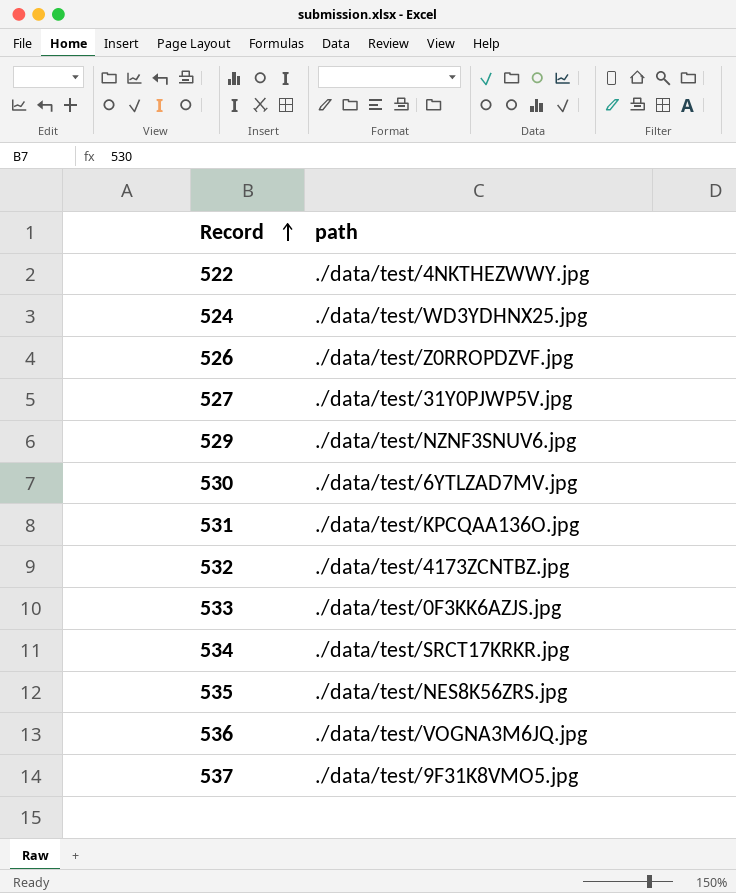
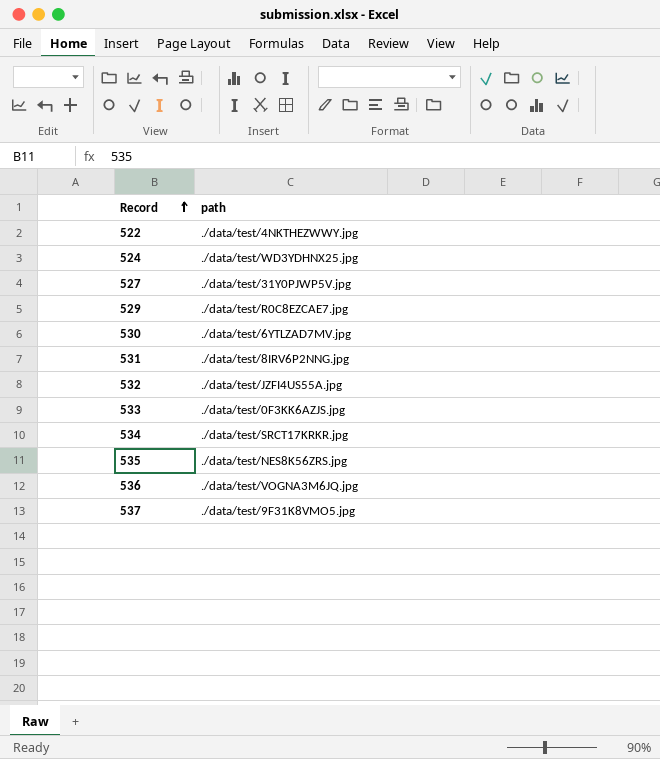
row 526: ./data/test/Z0RROPDZVF.jpg -> none
529 | path: ./data/test/NZNF3SNUV6.jpg -> ./data/test/R0C8EZCAE7.jpg
531 | path: ./data/test/KPCQAA136O.jpg -> ./data/test/8IRV6P2NNG.jpg
532 | path: ./data/test/4173ZCNTBZ.jpg -> ./data/test/JZFI4US55A.jpg

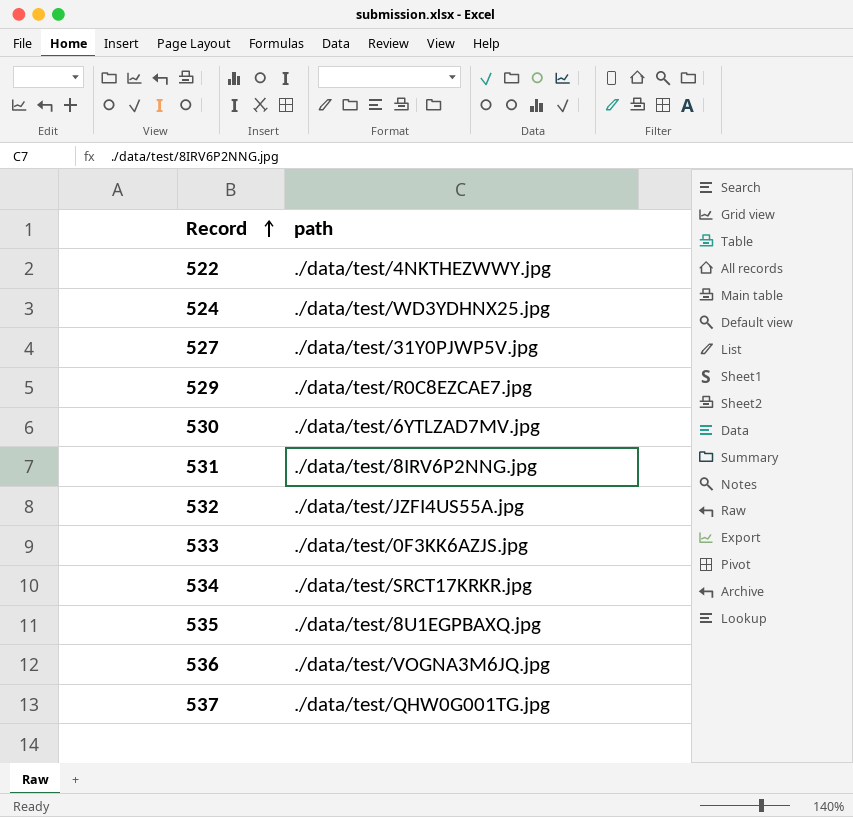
535 | path: ./data/test/NES8K56ZRS.jpg -> ./data/test/8U1EGPBAXQ.jpg
537 | path: ./data/test/9F31K8VMO5.jpg -> ./data/test/QHW0G001TG.jpg

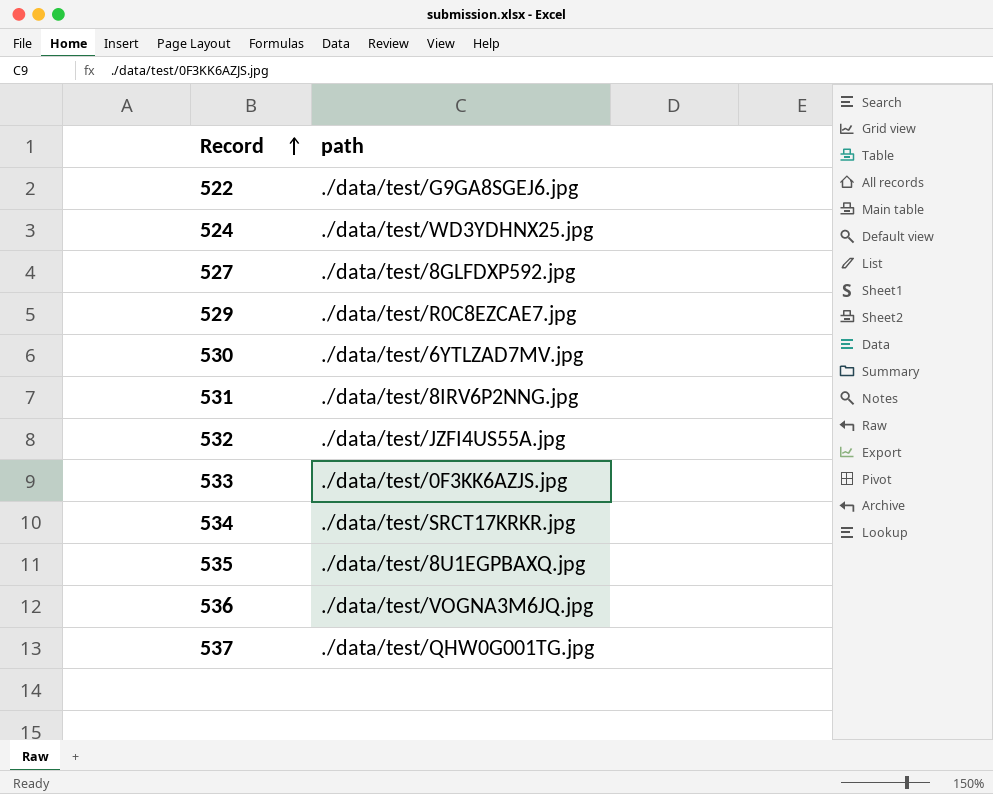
522 | path: ./data/test/4NKTHEZWWY.jpg -> ./data/test/G9GA8SGEJ6.jpg
527 | path: ./data/test/31Y0PJWP5V.jpg -> ./data/test/8GLFDXP592.jpg

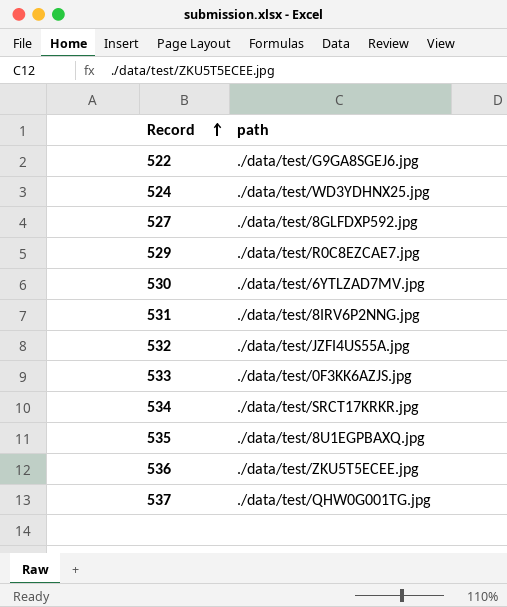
536 | path: ./data/test/VOGNA3M6JQ.jpg -> ./data/test/ZKU5T5ECEE.jpg

